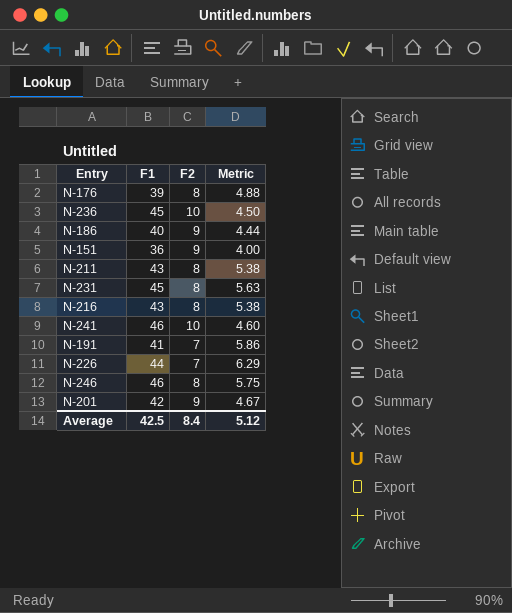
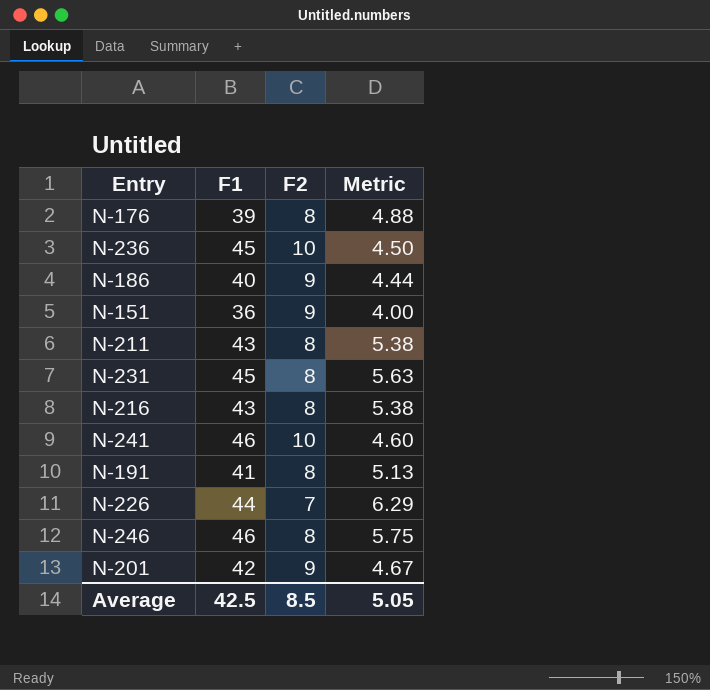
N-191 | F2: 7 -> 8
N-191 | Metric: 5.86 -> 5.13
Average | F2: 8.4 -> 8.5
Average | Metric: 5.12 -> 5.05

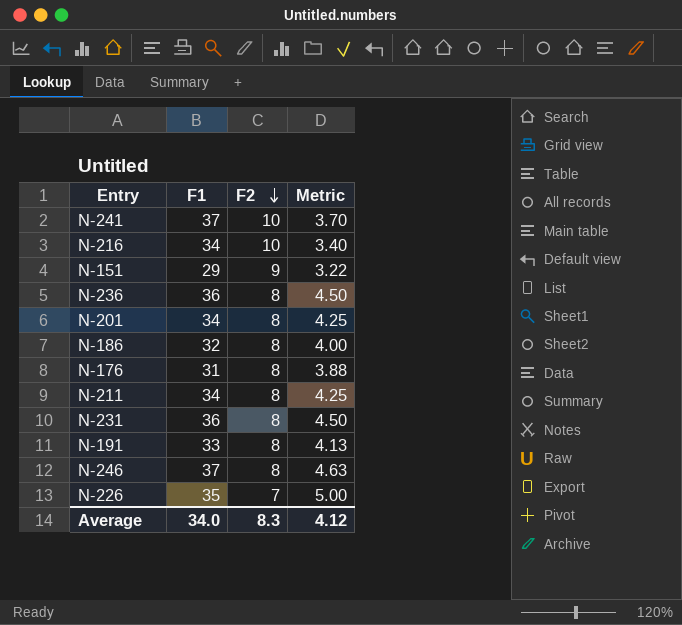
row order: none -> F2 descending
N-241 | F1: 46 -> 37
N-241 | Metric: 4.60 -> 3.70
N-216 | F1: 43 -> 34
N-216 | F2: 8 -> 10
N-216 | Metric: 5.38 -> 3.40
N-151 | F1: 36 -> 29
N-151 | Metric: 4.00 -> 3.22
N-236 | F1: 45 -> 36
N-236 | F2: 10 -> 8
N-201 | F1: 42 -> 34
N-201 | F2: 9 -> 8
N-201 | Metric: 4.67 -> 4.25
N-186 | F1: 40 -> 32
N-186 | F2: 9 -> 8
N-186 | Metric: 4.44 -> 4.00
N-176 | F1: 39 -> 31
N-176 | Metric: 4.88 -> 3.88
N-211 | F1: 43 -> 34
N-211 | Metric: 5.38 -> 4.25
N-231 | F1: 45 -> 36
N-231 | Metric: 5.63 -> 4.50
N-191 | F1: 41 -> 33
N-191 | Metric: 5.13 -> 4.13
N-246 | F1: 46 -> 37
N-246 | Metric: 5.75 -> 4.63
N-226 | F1: 44 -> 35
N-226 | Metric: 6.29 -> 5.00
Average | F1: 42.5 -> 34.0
Average | F2: 8.5 -> 8.3
Average | Metric: 5.05 -> 4.12

